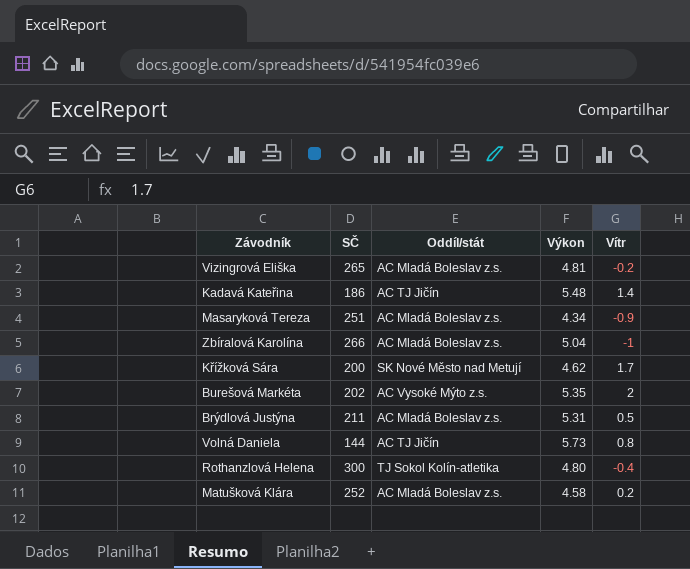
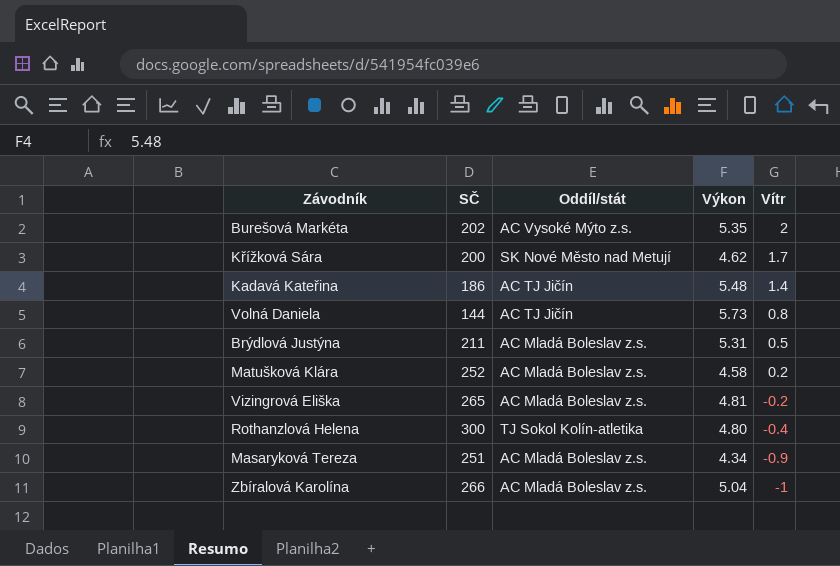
row order: none -> Vítr descending

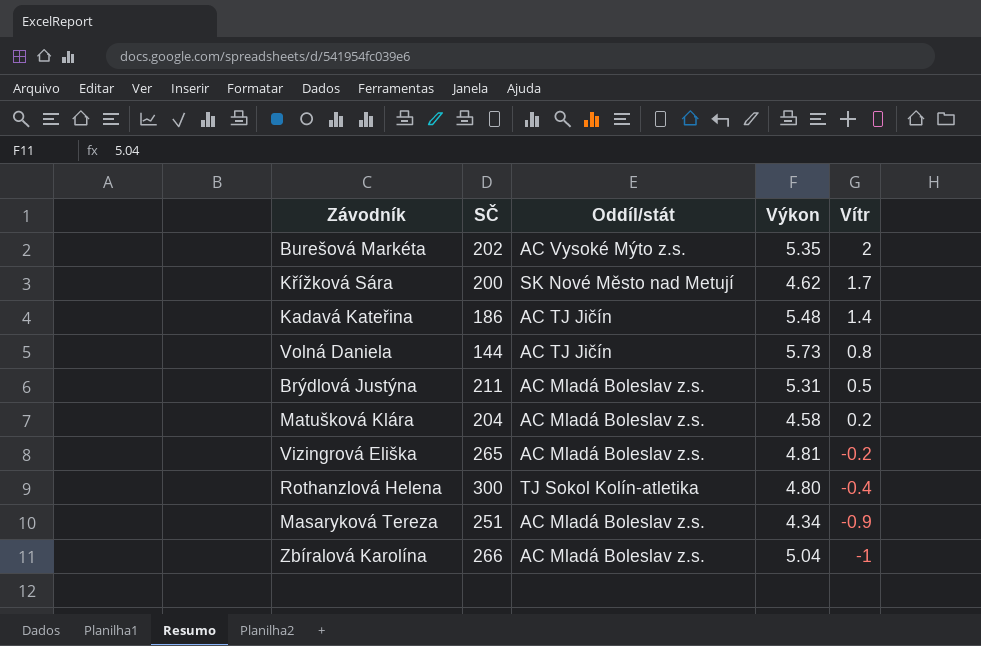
Matušková Klára | SČ: 252 -> 204

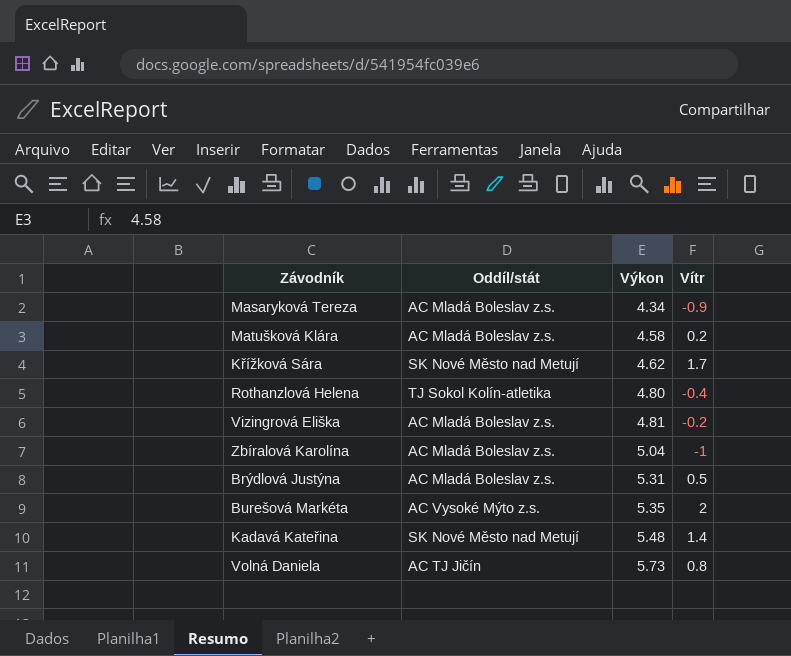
row order: Vítr descending -> Výkon ascending
column SČ | position: 2 -> none
Kadavá Kateřina | Oddíl/stát: AC TJ Jičín -> SK Nové Město nad Metují

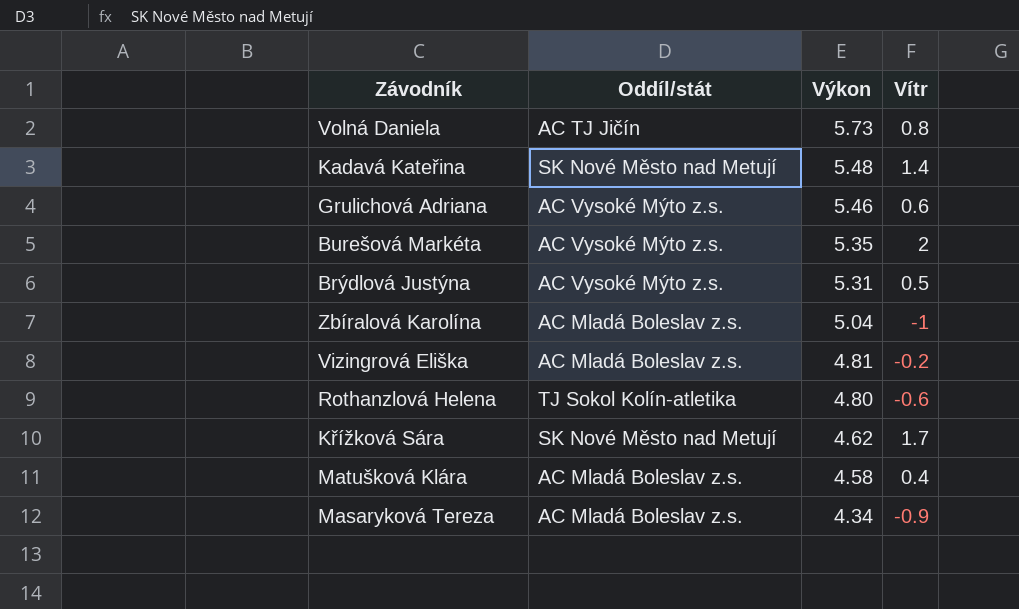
row order: Výkon ascending -> Výkon descending
row Grulichová Adriana: none -> AC Vysoké Mýto z.s. | 5.46 | 0.6
Brýdlová Justýna | Oddíl/stát: AC Mladá Boleslav z.s. -> AC Vysoké Mýto z.s.
Rothanzlová Helena | Vítr: -0.4 -> -0.6
Matušková Klára | Vítr: 0.2 -> 0.4

